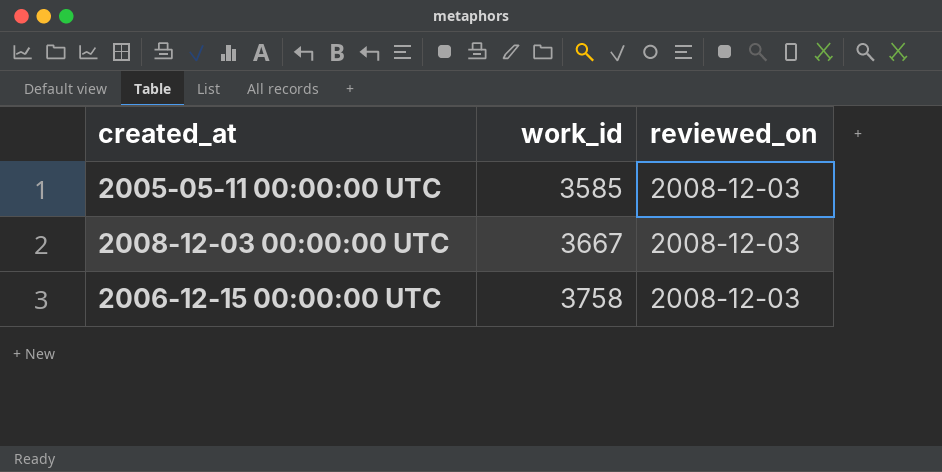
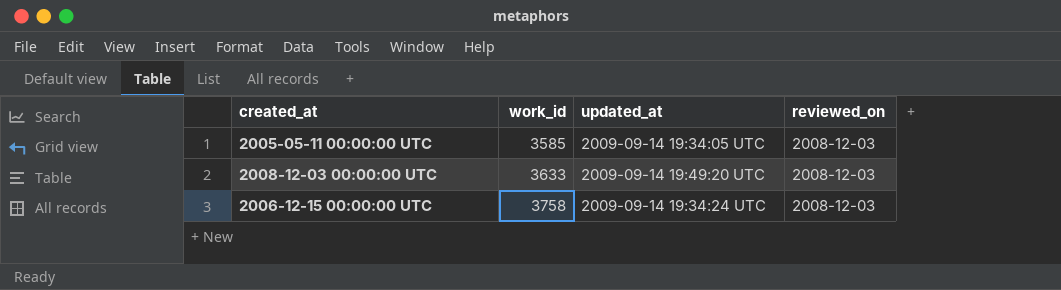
column updated_at | position: none -> 3
2008-12-03 00:00:00 UTC | work_id: 3667 -> 3633

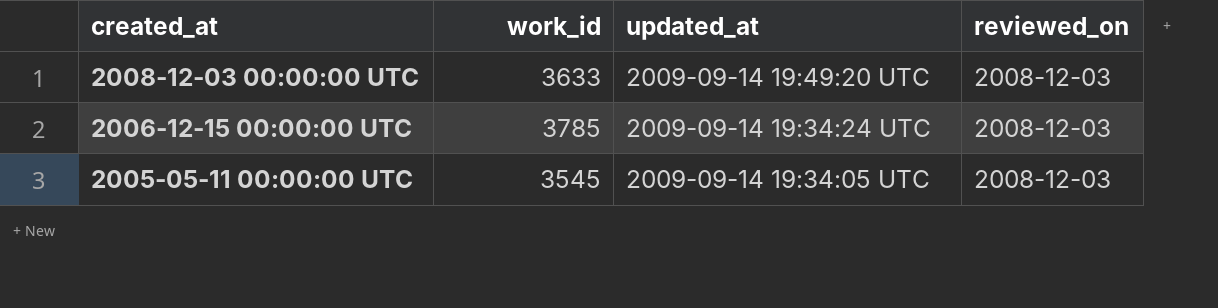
row order: work_id ascending -> created_at descending
2006-12-15 00:00:00 UTC | work_id: 3758 -> 3785
2005-05-11 00:00:00 UTC | work_id: 3585 -> 3545

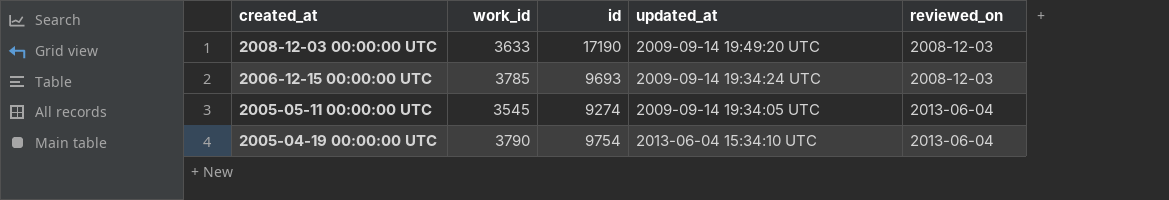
column id | position: none -> 3
2005-05-11 00:00:00 UTC | reviewed_on: 2008-12-03 -> 2013-06-04
row 2005-04-19 00:00:00 UTC: none -> 3790 | 9754 | 2013-06-04 15:34:10 UTC | 2013-06-04

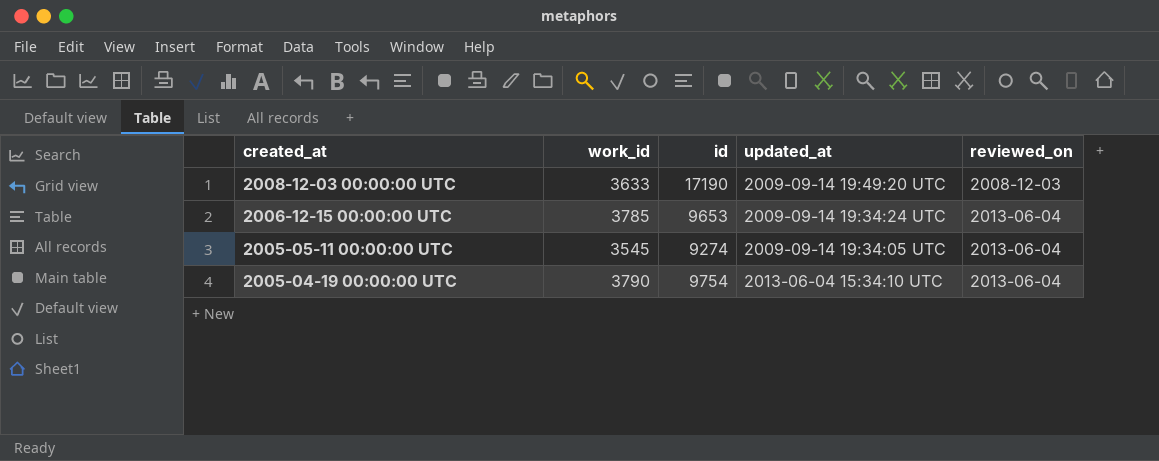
2006-12-15 00:00:00 UTC | id: 9693 -> 9653
2006-12-15 00:00:00 UTC | reviewed_on: 2008-12-03 -> 2013-06-04

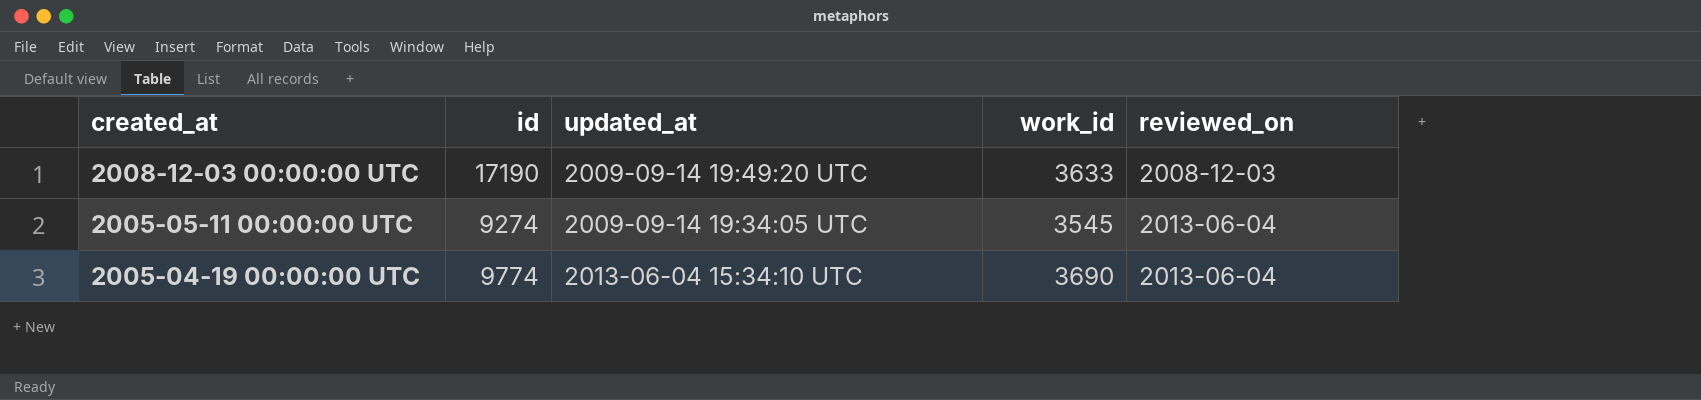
column work_id | position: 2 -> 4
row 2006-12-15 00:00:00 UTC: 3785 | 9653 | 2009-09-14 19:34:24 UTC | 2013-06-04 -> none
2005-04-19 00:00:00 UTC | id: 9754 -> 9774
2005-04-19 00:00:00 UTC | work_id: 3790 -> 3690

